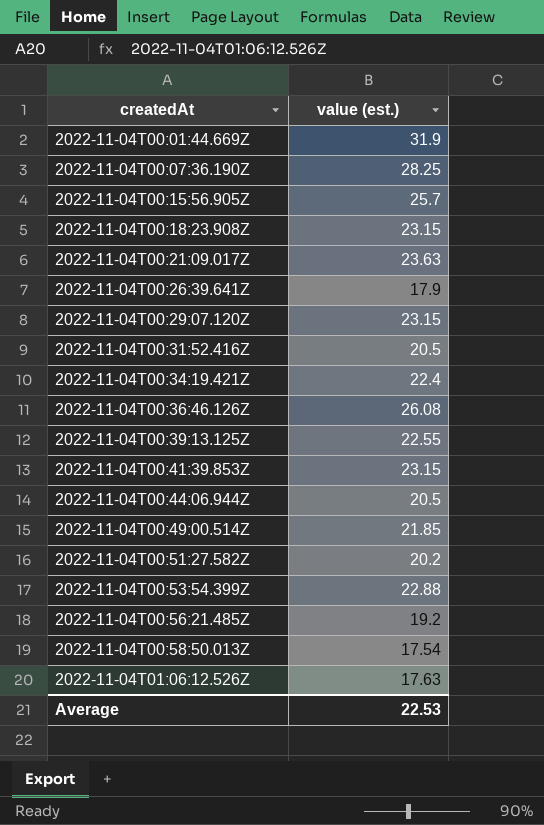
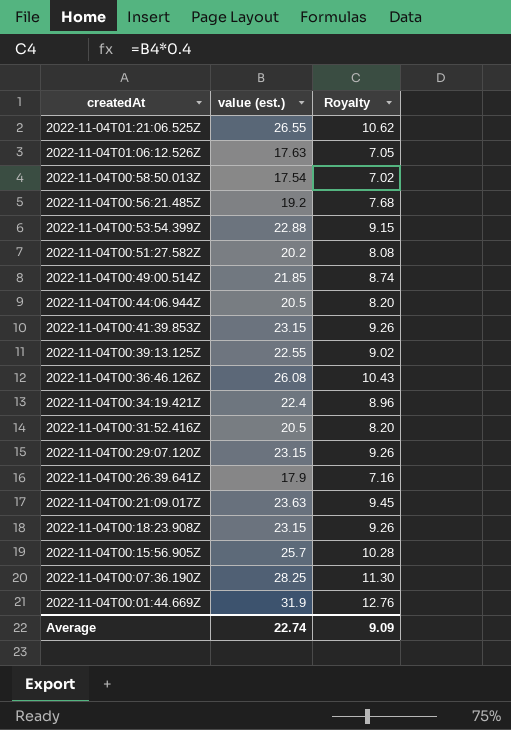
row order: createdAt ascending -> createdAt descending
column Royalty | formula: none -> [value (est.)] * 0.4
row 2022-11-04T01:21:06.525Z: none -> 26.55 | 10.62
Average | value (est.): 22.53 -> 22.74

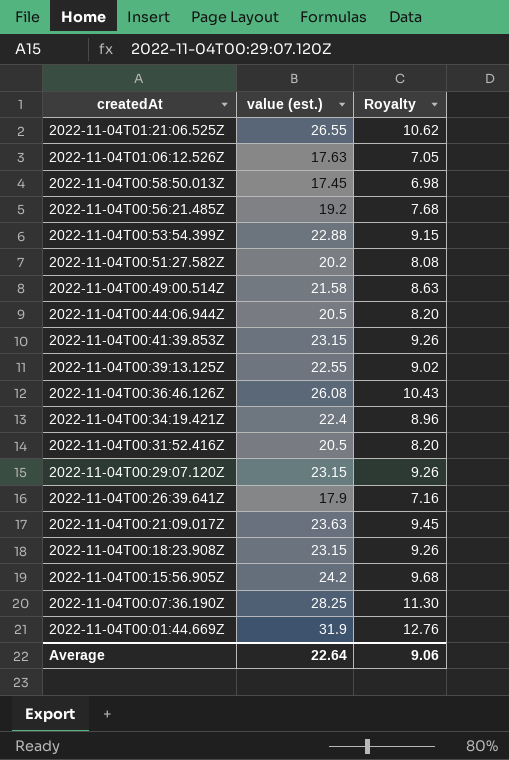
2022-11-04T00:58:50.013Z | value (est.): 17.54 -> 17.45
2022-11-04T00:58:50.013Z | Royalty: 7.02 -> 6.98
2022-11-04T00:49:00.514Z | value (est.): 21.85 -> 21.58
2022-11-04T00:49:00.514Z | Royalty: 8.74 -> 8.63
2022-11-04T00:15:56.905Z | value (est.): 25.7 -> 24.2
2022-11-04T00:15:56.905Z | Royalty: 10.28 -> 9.68
Average | value (est.): 22.74 -> 22.64
Average | Royalty: 9.09 -> 9.06

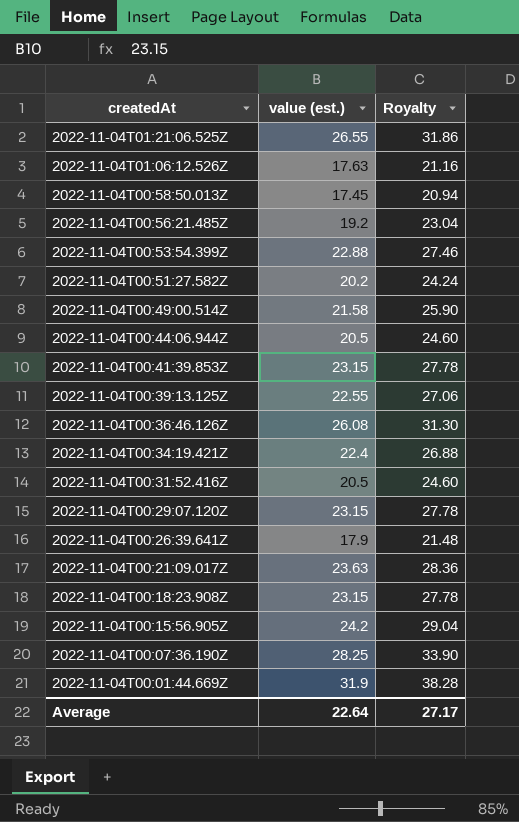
column Royalty | formula: [value (est.)] * 0.4 -> [value (est.)] * 1.2
Average | Royalty: 9.06 -> 27.17

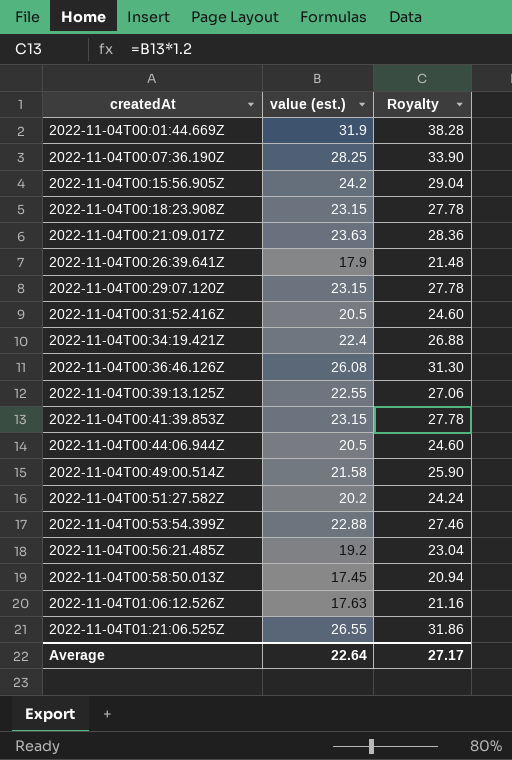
row order: createdAt descending -> createdAt ascending

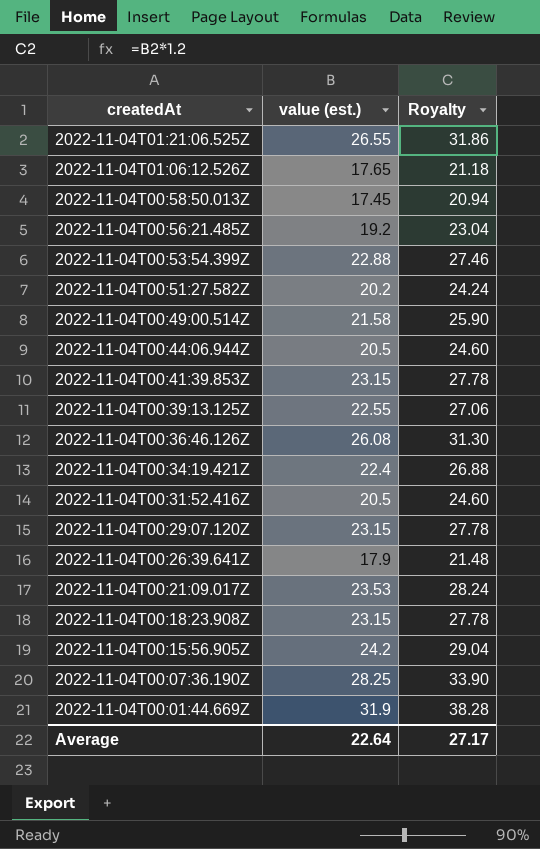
row order: createdAt ascending -> createdAt descending
2022-11-04T01:06:12.526Z | value (est.): 17.63 -> 17.65
2022-11-04T01:06:12.526Z | Royalty: 21.16 -> 21.18
2022-11-04T00:21:09.017Z | value (est.): 23.63 -> 23.53
2022-11-04T00:21:09.017Z | Royalty: 28.36 -> 28.24

